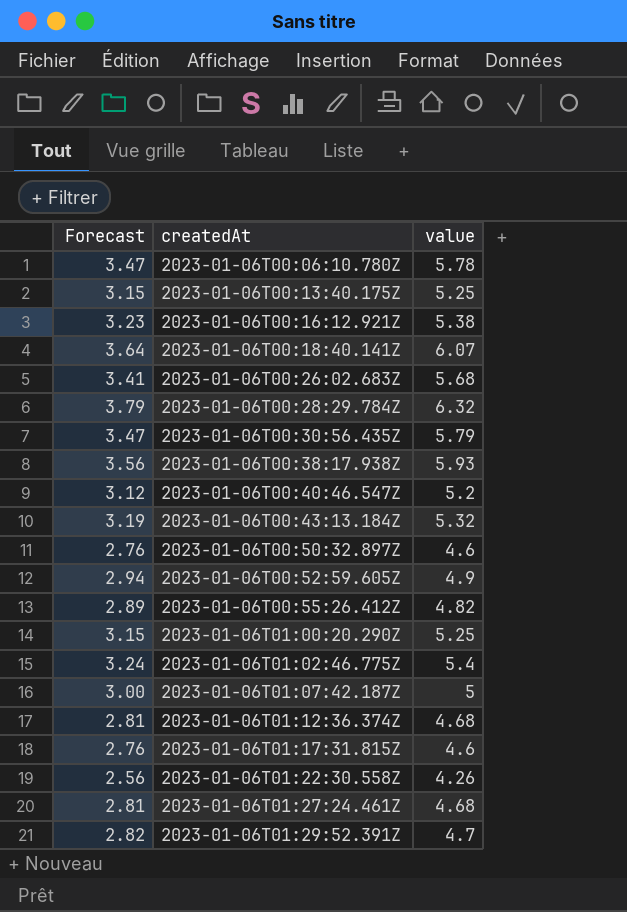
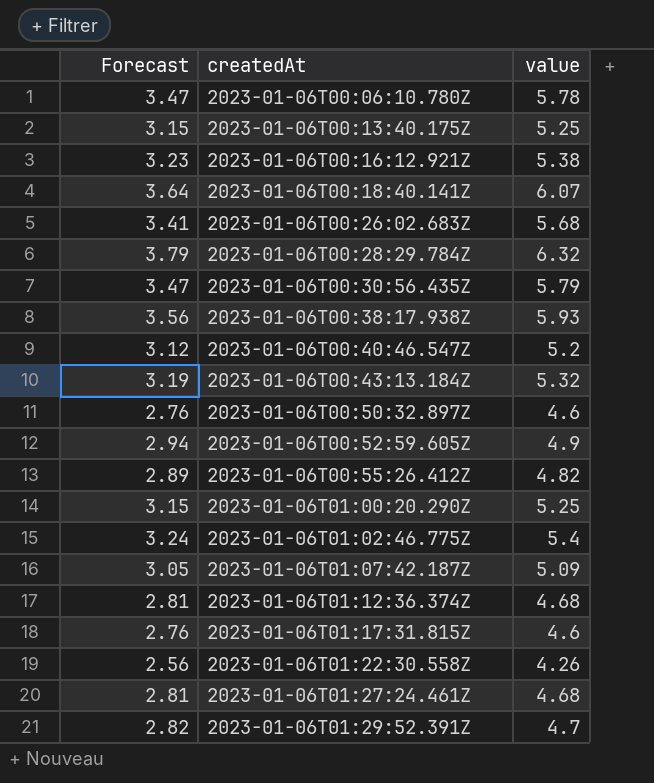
2023-01-06T01:07:42.187Z | Forecast: 3.00 -> 3.05
2023-01-06T01:07:42.187Z | value: 5 -> 5.09

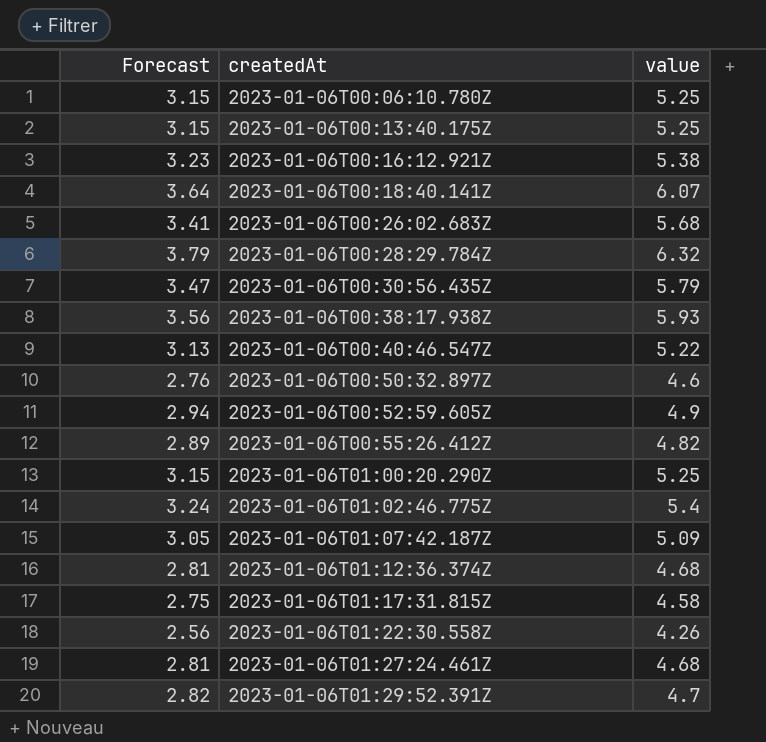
row 2023-01-06T00:43:13.184Z: 3.19 | 5.32 -> none
2023-01-06T00:06:10.780Z | Forecast: 3.47 -> 3.15
2023-01-06T00:06:10.780Z | value: 5.78 -> 5.25
2023-01-06T00:40:46.547Z | Forecast: 3.12 -> 3.13
2023-01-06T00:40:46.547Z | value: 5.2 -> 5.22
2023-01-06T01:17:31.815Z | Forecast: 2.76 -> 2.75
2023-01-06T01:17:31.815Z | value: 4.6 -> 4.58

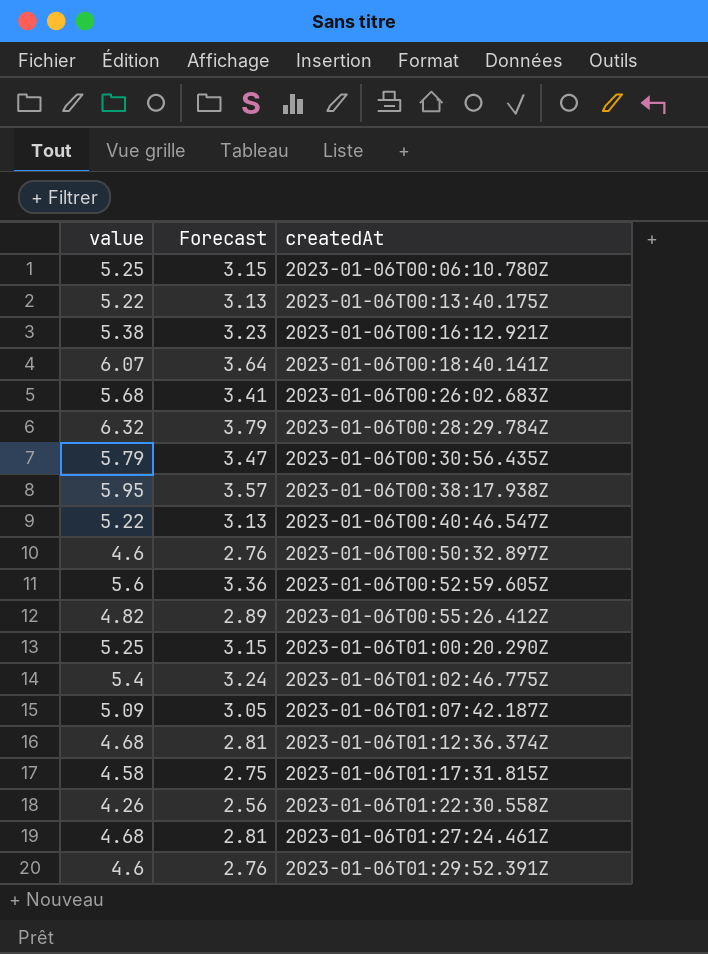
column value | position: 3 -> 1
2023-01-06T00:13:40.175Z | value: 5.25 -> 5.22
2023-01-06T00:13:40.175Z | Forecast: 3.15 -> 3.13
2023-01-06T00:38:17.938Z | value: 5.93 -> 5.95
2023-01-06T00:38:17.938Z | Forecast: 3.56 -> 3.57
2023-01-06T00:52:59.605Z | value: 4.9 -> 5.6
2023-01-06T00:52:59.605Z | Forecast: 2.94 -> 3.36
2023-01-06T01:29:52.391Z | value: 4.7 -> 4.6
2023-01-06T01:29:52.391Z | Forecast: 2.82 -> 2.76

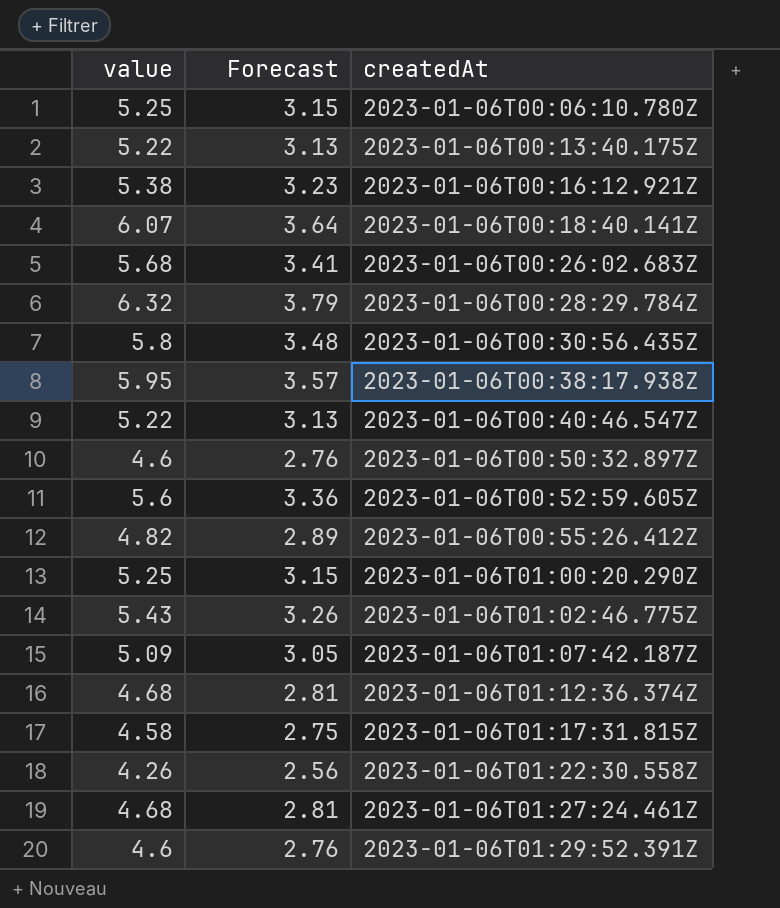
2023-01-06T00:30:56.435Z | value: 5.79 -> 5.8
2023-01-06T00:30:56.435Z | Forecast: 3.47 -> 3.48
2023-01-06T01:02:46.775Z | value: 5.4 -> 5.43
2023-01-06T01:02:46.775Z | Forecast: 3.24 -> 3.26

